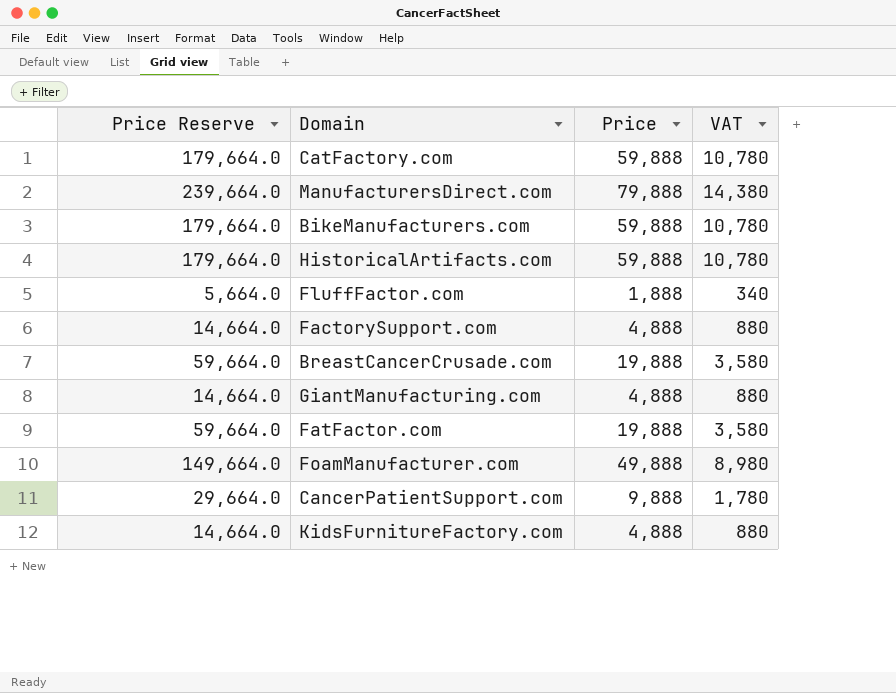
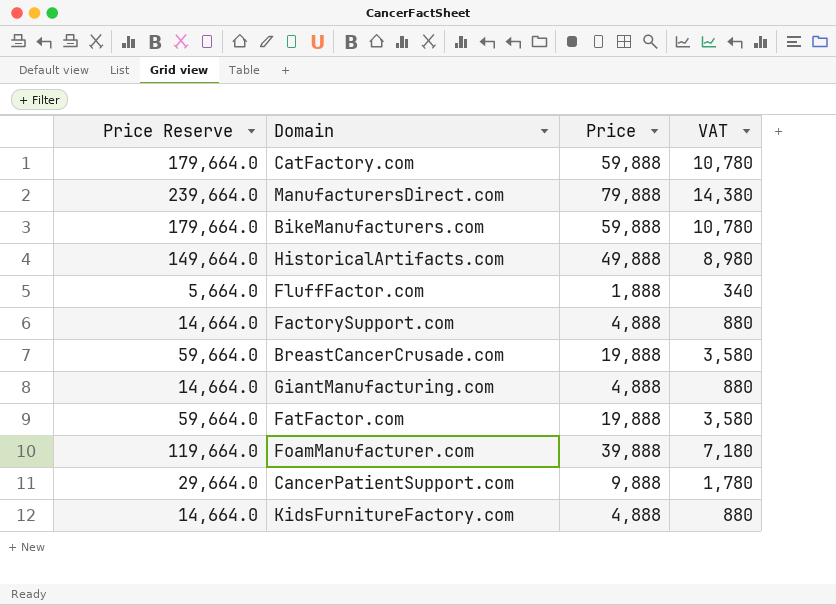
HistoricalArtifacts.com | Price Reserve: 179,664.0 -> 149,664.0
HistoricalArtifacts.com | Price: 59,888 -> 49,888
HistoricalArtifacts.com | VAT: 10,780 -> 8,980
FoamManufacturer.com | Price Reserve: 149,664.0 -> 119,664.0
FoamManufacturer.com | Price: 49,888 -> 39,888
FoamManufacturer.com | VAT: 8,980 -> 7,180

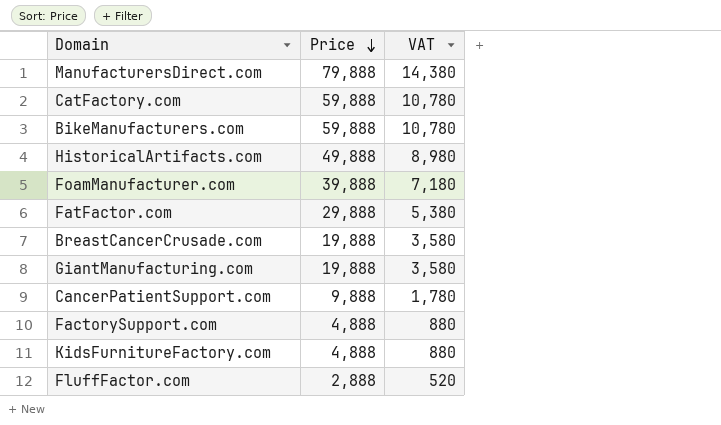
row order: none -> Price descending
column Price Reserve | formula: [Price] * 3 -> none
FatFactor.com | Price: 19,888 -> 29,888
FatFactor.com | VAT: 3,580 -> 5,380
GiantManufacturing.com | Price: 4,888 -> 19,888
GiantManufacturing.com | VAT: 880 -> 3,580
FluffFactor.com | Price: 1,888 -> 2,888
FluffFactor.com | VAT: 340 -> 520

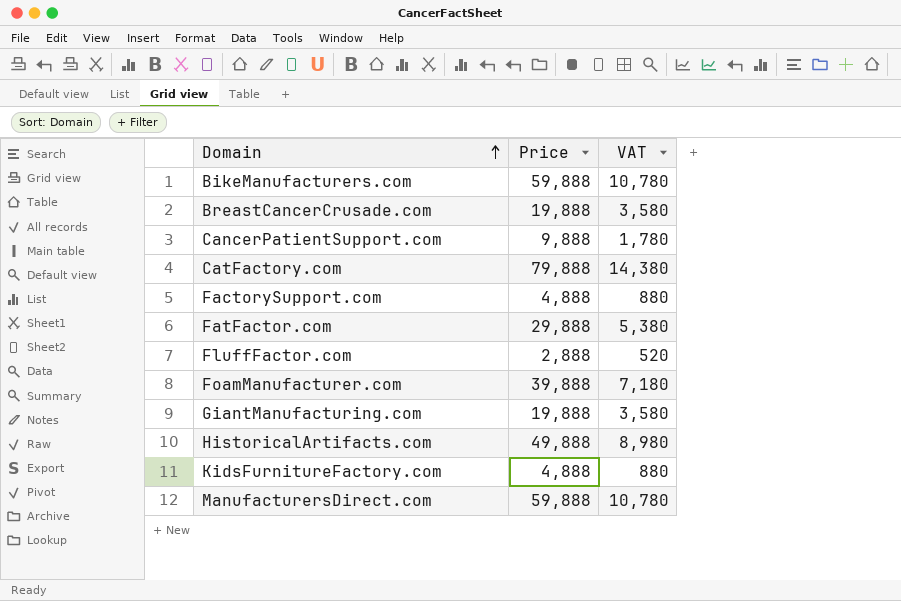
row order: Price descending -> Domain ascending
CatFactory.com | Price: 59,888 -> 79,888
CatFactory.com | VAT: 10,780 -> 14,380
ManufacturersDirect.com | Price: 79,888 -> 59,888
ManufacturersDirect.com | VAT: 14,380 -> 10,780

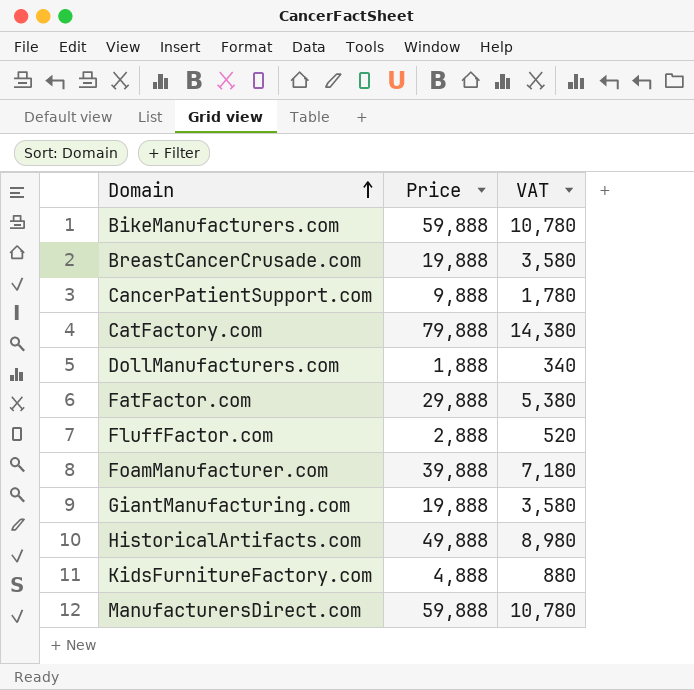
row FactorySupport.com: 4,888 | 880 -> none
row DollManufacturers.com: none -> 1,888 | 340

